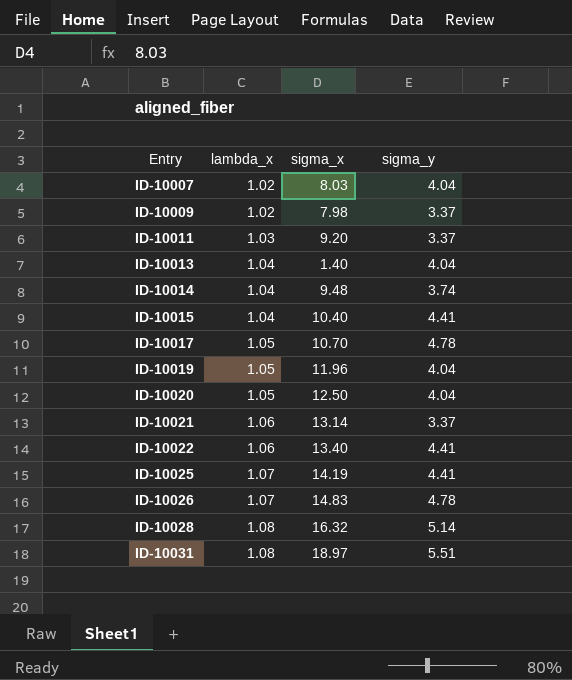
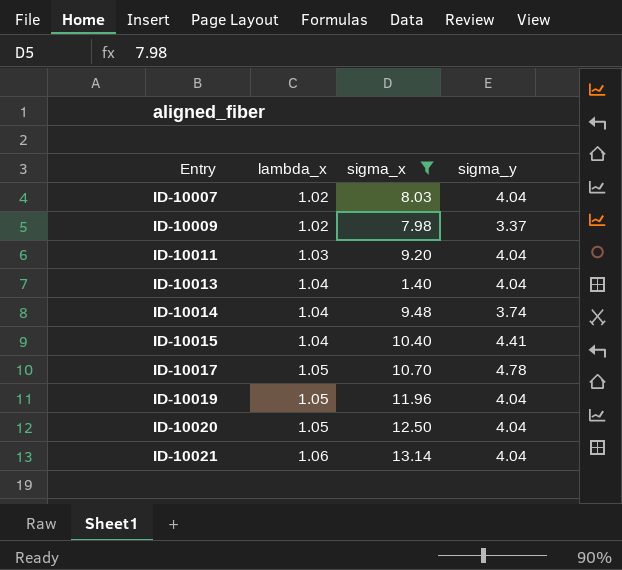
filter: none -> sigma_x <= 13.14
ID-10011 | sigma_y: 3.37 -> 4.04
ID-10021 | sigma_y: 3.37 -> 4.04

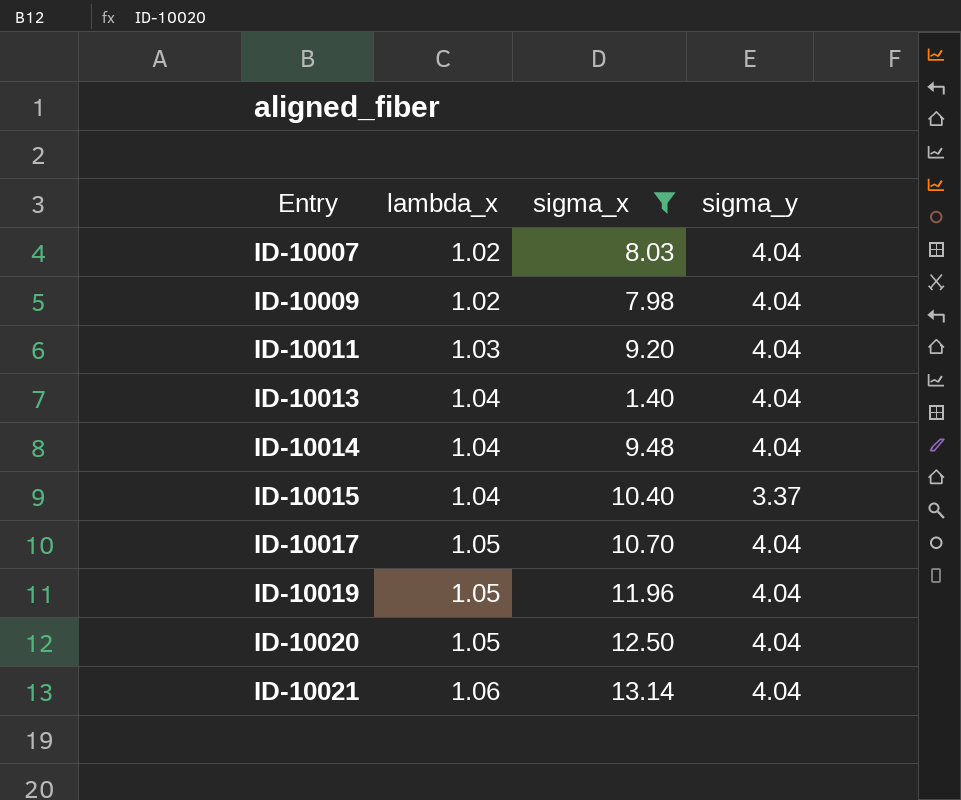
ID-10009 | sigma_y: 3.37 -> 4.04
ID-10014 | sigma_y: 3.74 -> 4.04
ID-10015 | sigma_y: 4.41 -> 3.37
ID-10017 | sigma_y: 4.78 -> 4.04

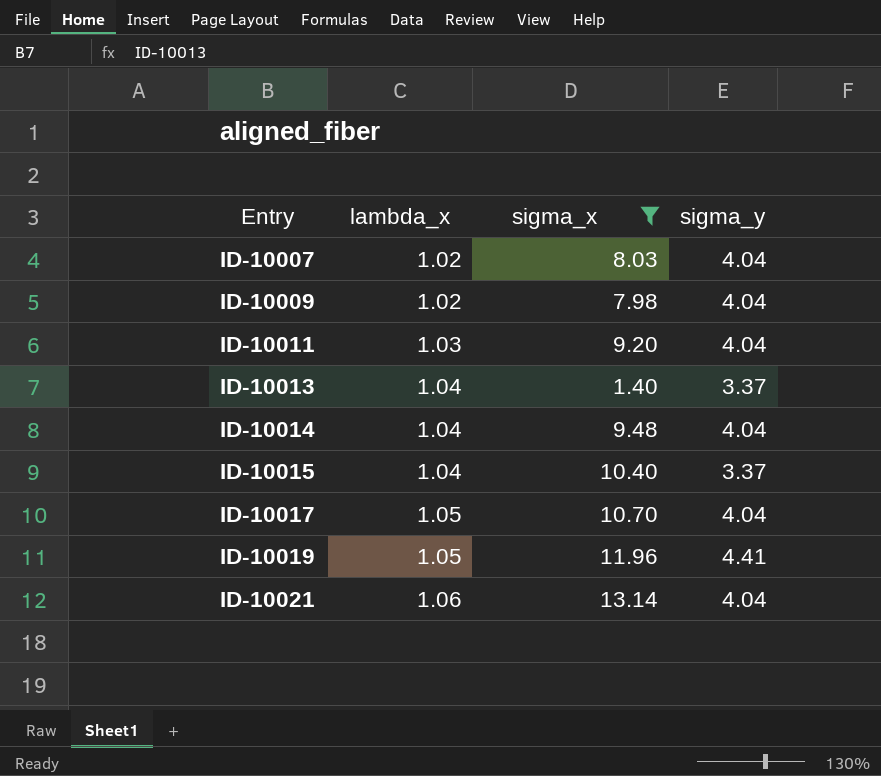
row ID-10020: 1.05 | 12.50 | 4.04 -> none
ID-10013 | sigma_y: 4.04 -> 3.37
ID-10019 | sigma_y: 4.04 -> 4.41

